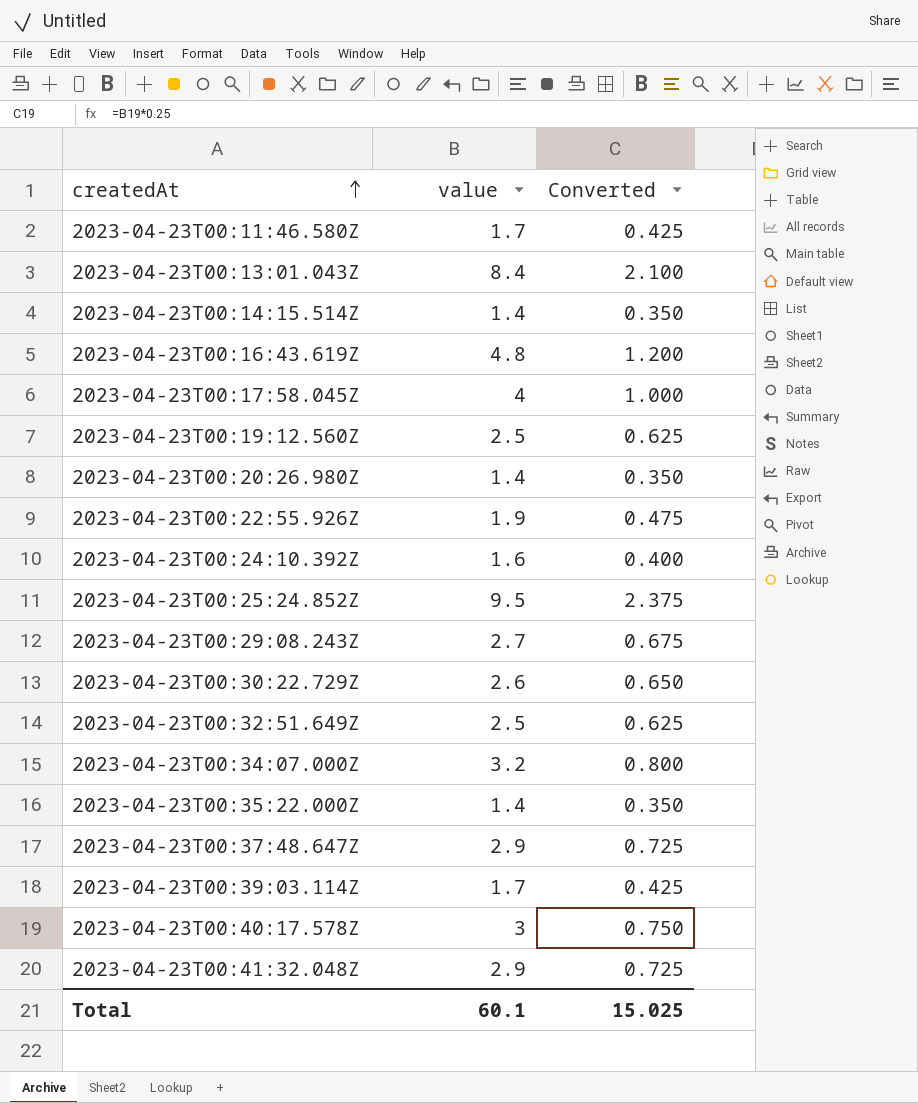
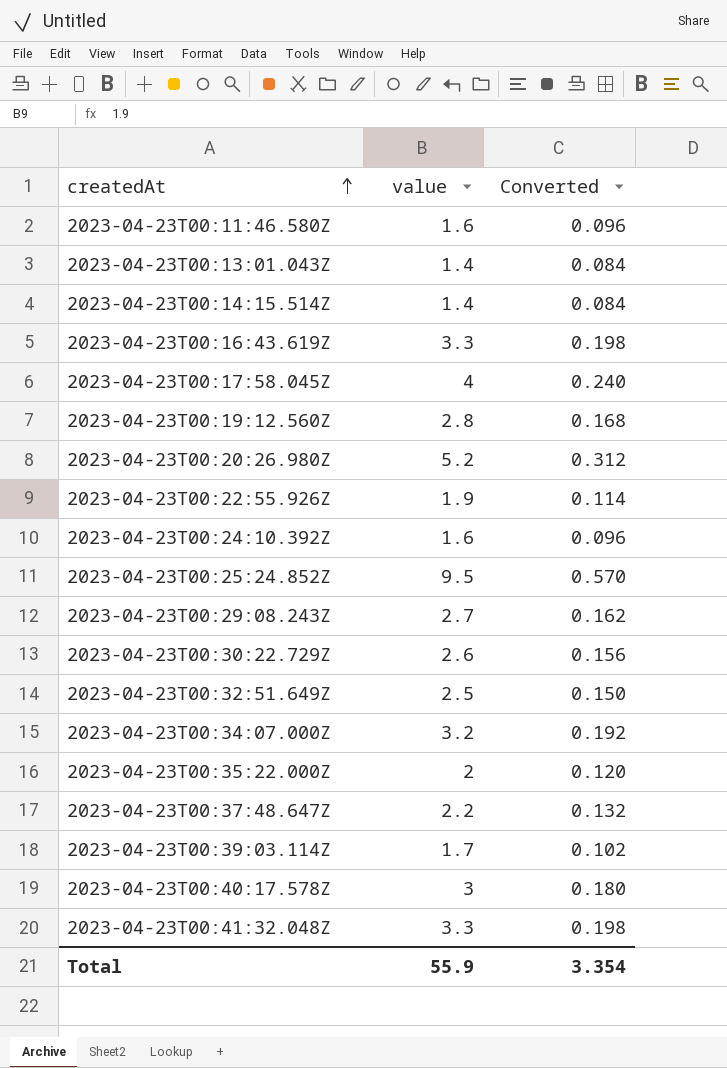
column Converted | formula: [value] * 0.25 -> [value] * 0.06
2023-04-23T00:11:46.580Z | value: 1.7 -> 1.6
2023-04-23T00:13:01.043Z | value: 8.4 -> 1.4
2023-04-23T00:16:43.619Z | value: 4.8 -> 3.3
2023-04-23T00:19:12.560Z | value: 2.5 -> 2.8
2023-04-23T00:20:26.980Z | value: 1.4 -> 5.2
2023-04-23T00:35:22.000Z | value: 1.4 -> 2
2023-04-23T00:37:48.647Z | value: 2.9 -> 2.2
2023-04-23T00:41:32.048Z | value: 2.9 -> 3.3
Total | value: 60.1 -> 55.9
Total | Converted: 15.025 -> 3.354

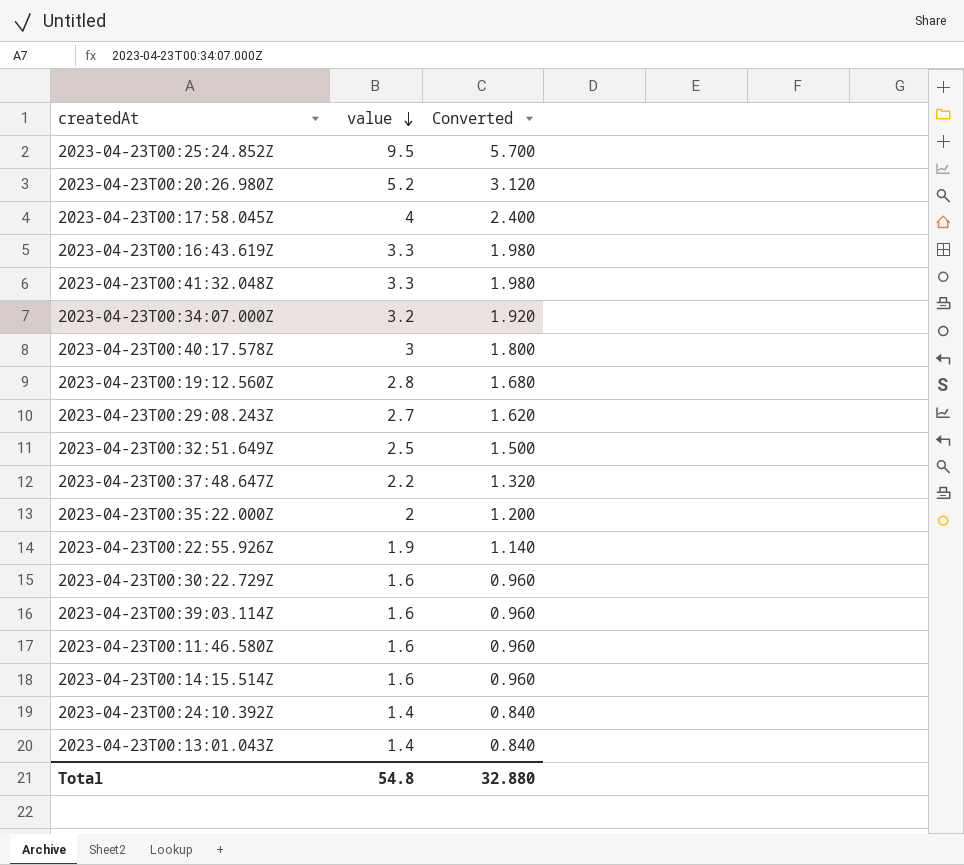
row order: createdAt ascending -> value descending
column Converted | formula: [value] * 0.06 -> [value] * 0.6
2023-04-23T00:30:22.729Z | value: 2.6 -> 1.6
2023-04-23T00:39:03.114Z | value: 1.7 -> 1.6
2023-04-23T00:14:15.514Z | value: 1.4 -> 1.6
2023-04-23T00:24:10.392Z | value: 1.6 -> 1.4
Total | value: 55.9 -> 54.8
Total | Converted: 3.354 -> 32.880

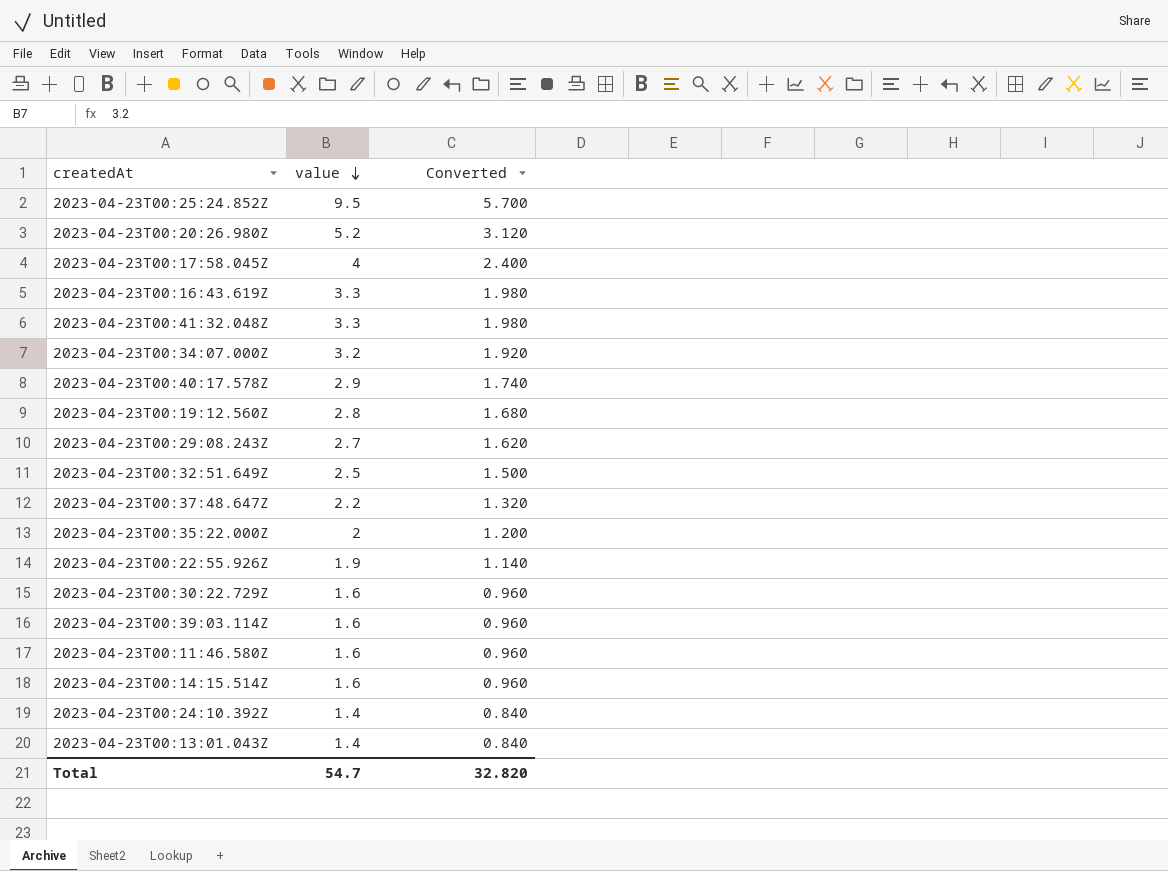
2023-04-23T00:40:17.578Z | value: 3 -> 2.9
2023-04-23T00:40:17.578Z | Converted: 1.800 -> 1.740
Total | value: 54.8 -> 54.7
Total | Converted: 32.880 -> 32.820

